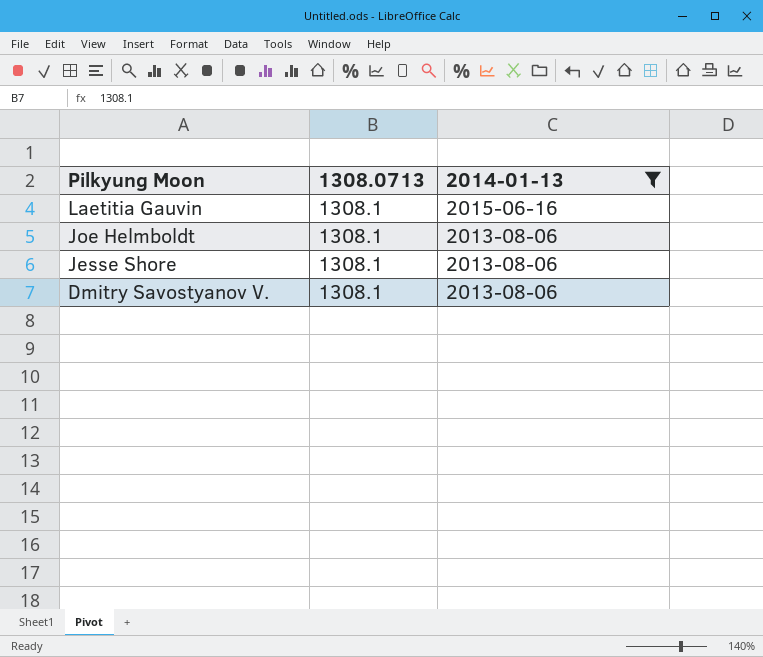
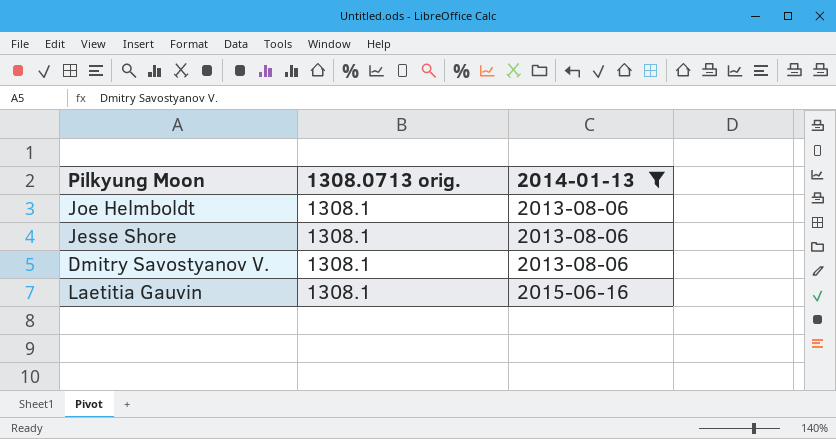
row order: Pilkyung Moon descending -> 2014-01-13 ascending
column name: 1308.0713 -> 1308.0713 orig.

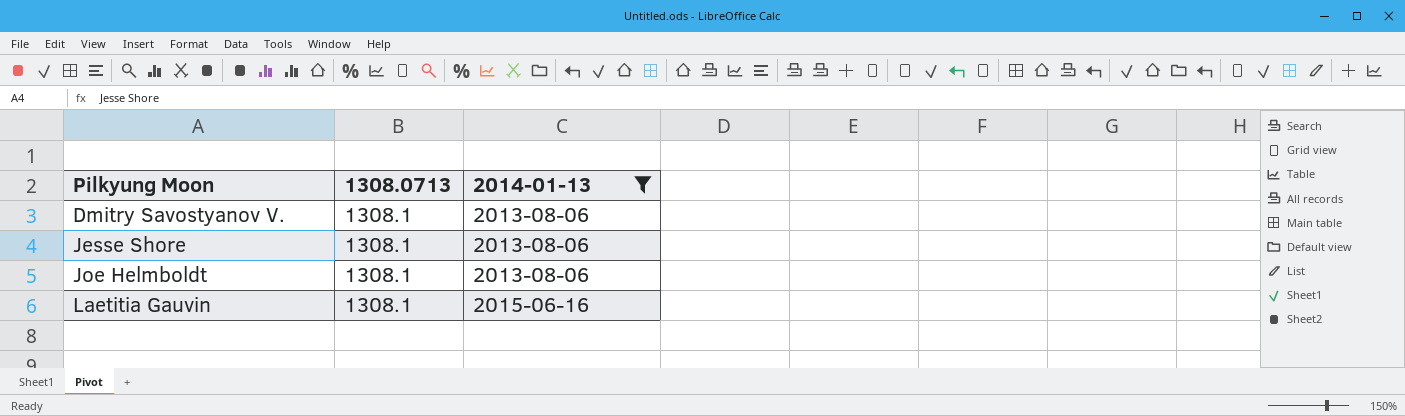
row order: 2014-01-13 ascending -> Pilkyung Moon ascending
column name: 1308.0713 orig. -> 1308.0713

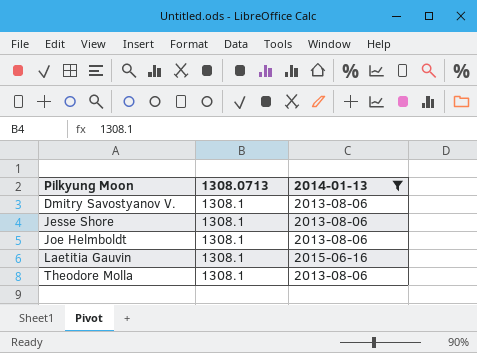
row Theodore Molla: none -> 1308.1 | 2013-08-06

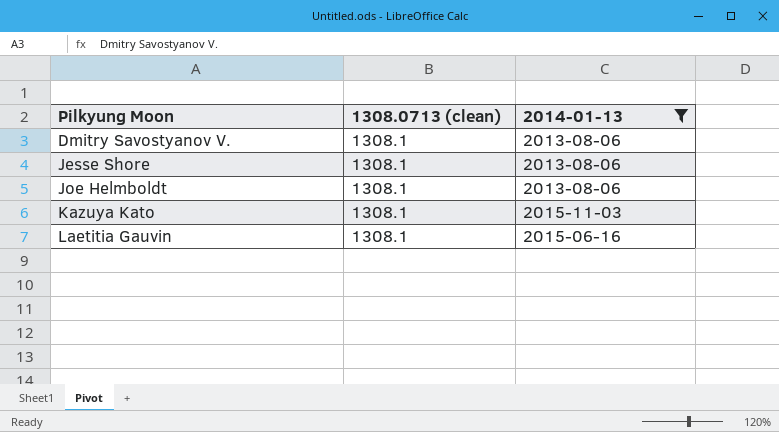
column name: 1308.0713 -> 1308.0713 (clean)
row Theodore Molla: 1308.1 | 2013-08-06 -> none
row Kazuya Kato: none -> 1308.1 | 2015-11-03

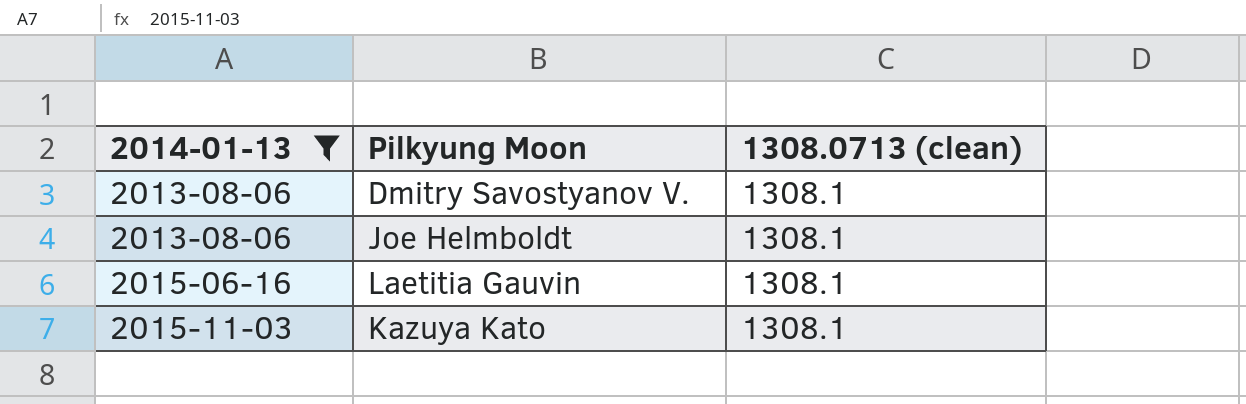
row order: Pilkyung Moon ascending -> 2014-01-13 ascending
column 2014-01-13 | position: 3 -> 1
row Jesse Shore: 1308.1 | 2013-08-06 -> none

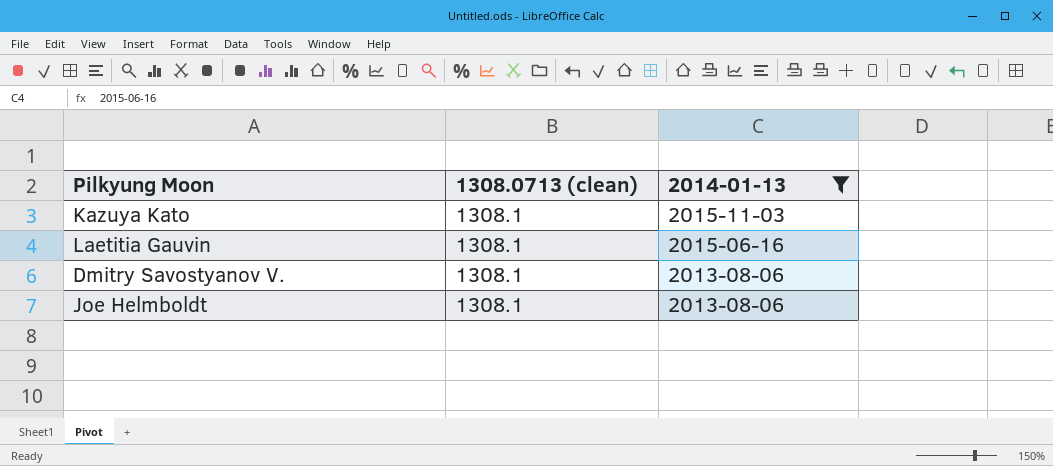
row order: 2014-01-13 ascending -> 2014-01-13 descending
column 2014-01-13 | position: 1 -> 3

